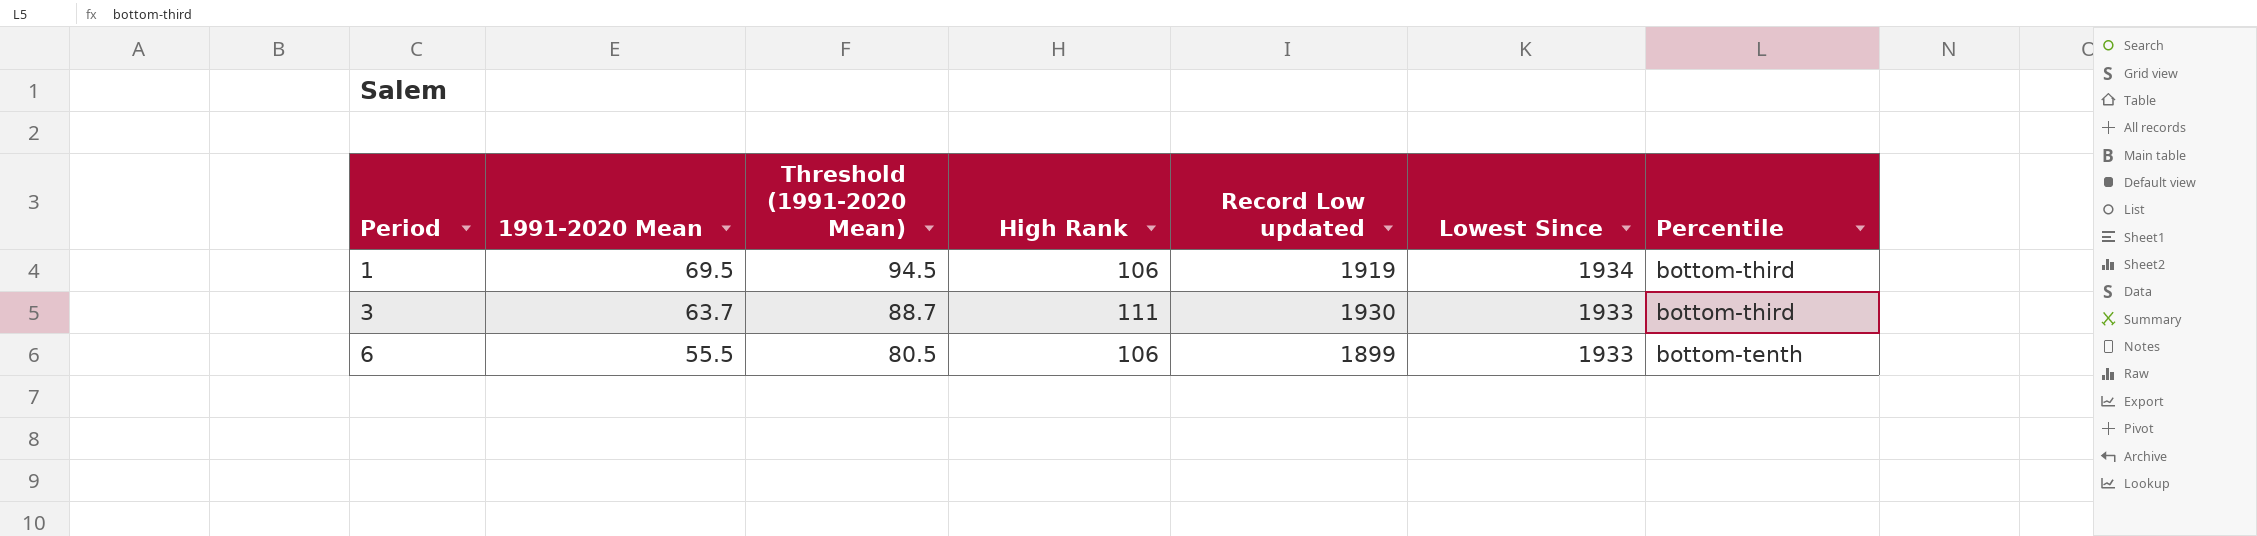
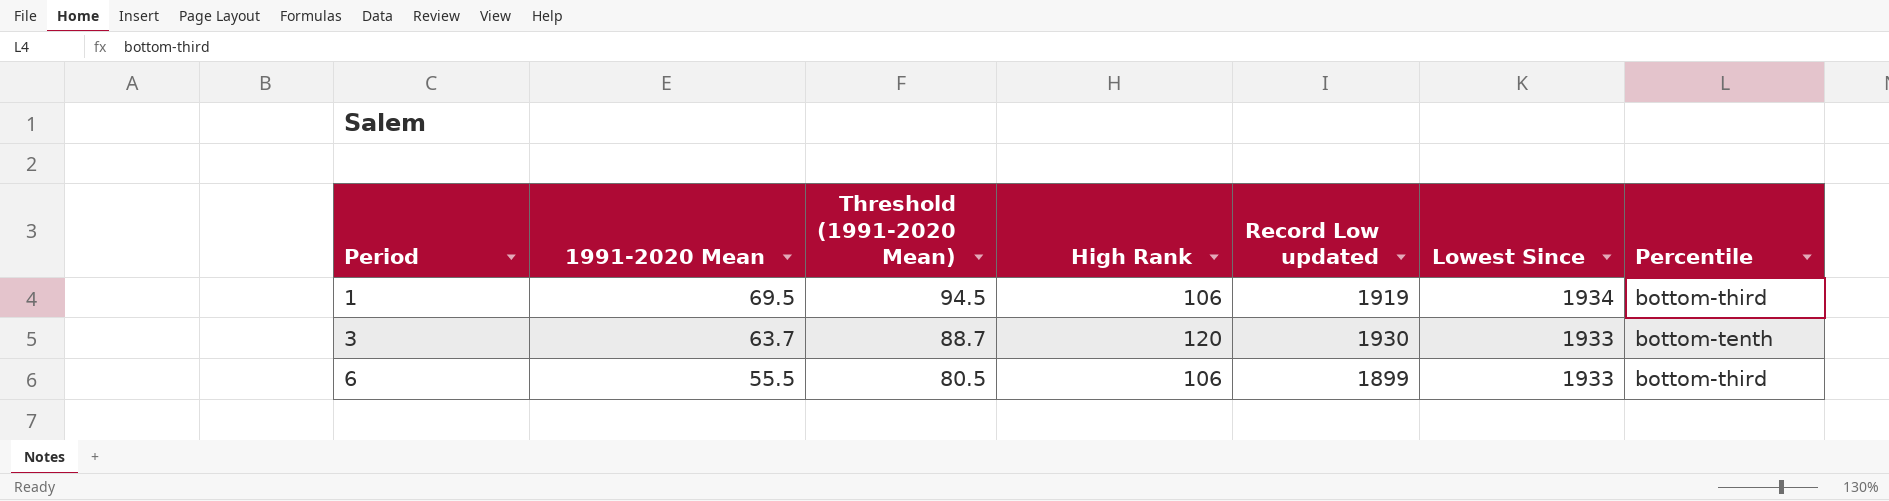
3 | High Rank: 111 -> 120
3 | Percentile: bottom-third -> bottom-tenth
6 | Percentile: bottom-tenth -> bottom-third

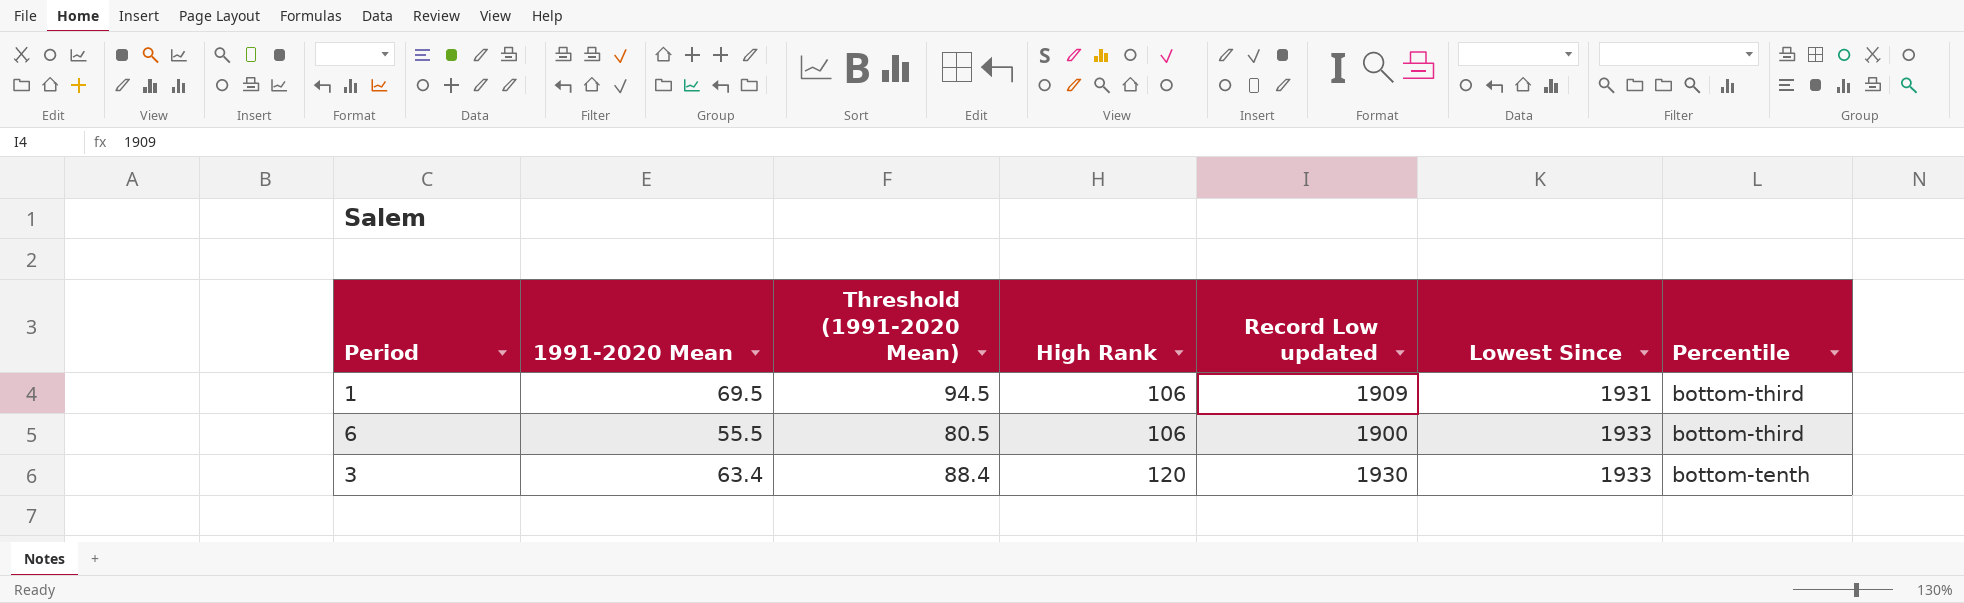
row order: Period ascending -> High Rank ascending
1 | Record Low updated: 1919 -> 1909
1 | Lowest Since: 1934 -> 1931
6 | Record Low updated: 1899 -> 1900
3 | 1991-2020 Mean: 63.7 -> 63.4
3 | Threshold (1991-2020 Mean): 88.7 -> 88.4

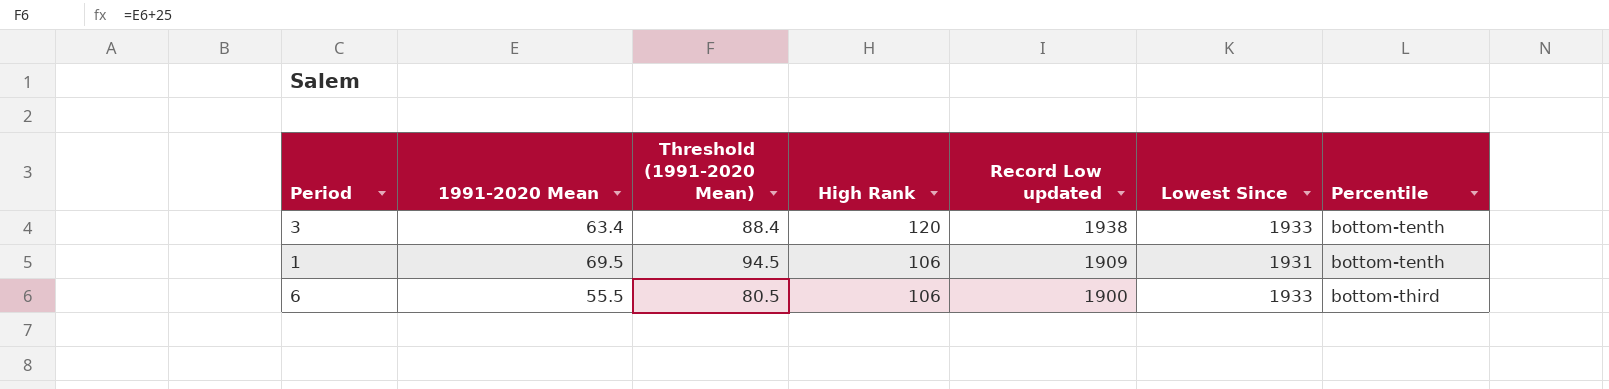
row order: High Rank ascending -> High Rank descending
3 | Record Low updated: 1930 -> 1938
1 | Percentile: bottom-third -> bottom-tenth

